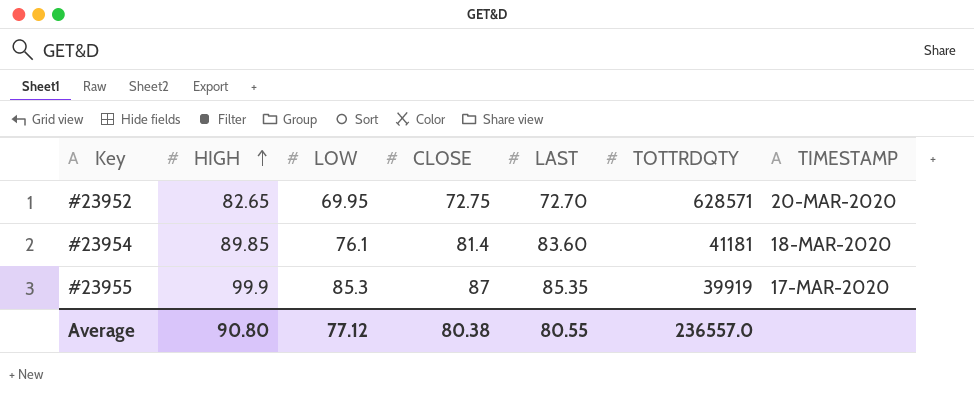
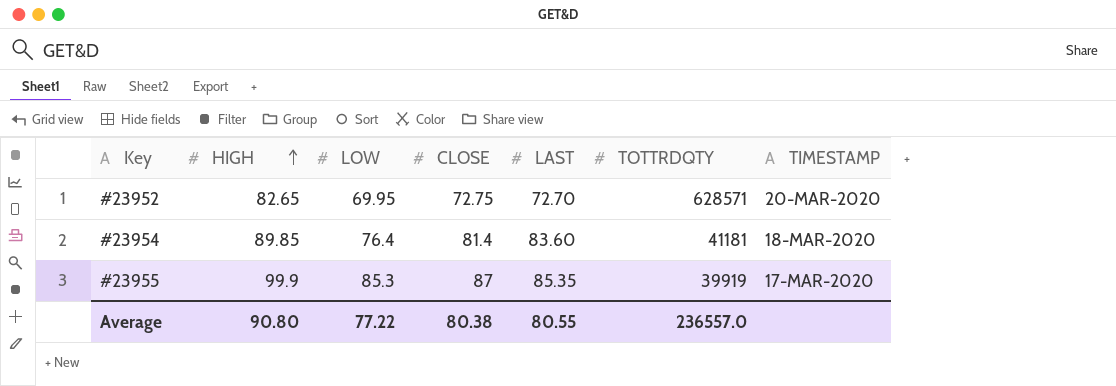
#23954 | LOW: 76.1 -> 76.4
Average | LOW: 77.12 -> 77.22

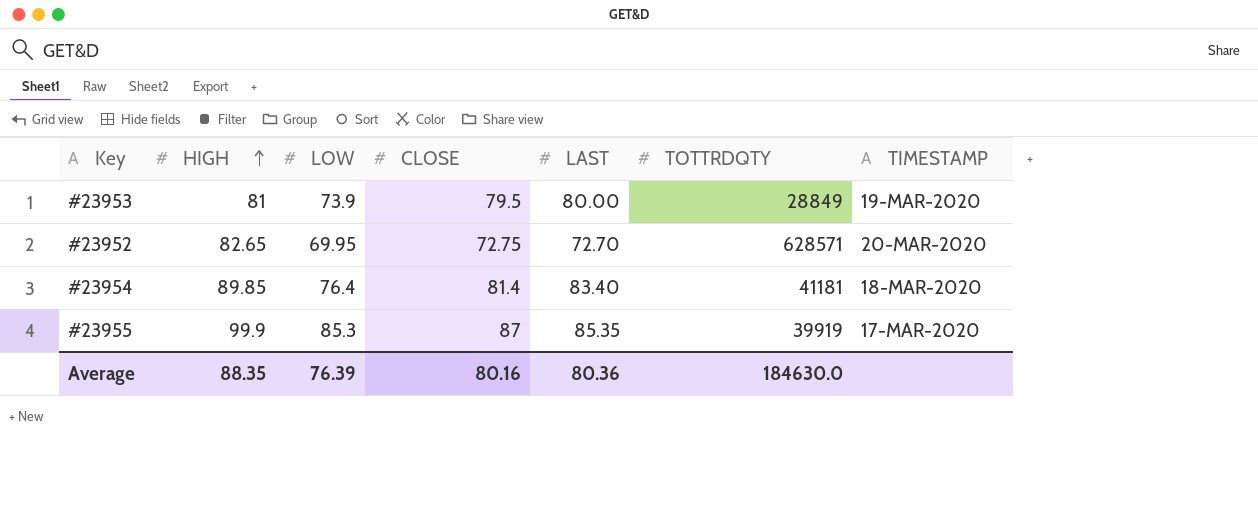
row #23953: none -> 81 | 73.9 | 79.5 | 80.00 | 28849 | 19-MAR-2020
#23954 | LAST: 83.60 -> 83.40
Average | HIGH: 90.80 -> 88.35
Average | LOW: 77.22 -> 76.39
Average | CLOSE: 80.38 -> 80.16
Average | LAST: 80.55 -> 80.36
Average | TOTTRDQTY: 236557.0 -> 184630.0

